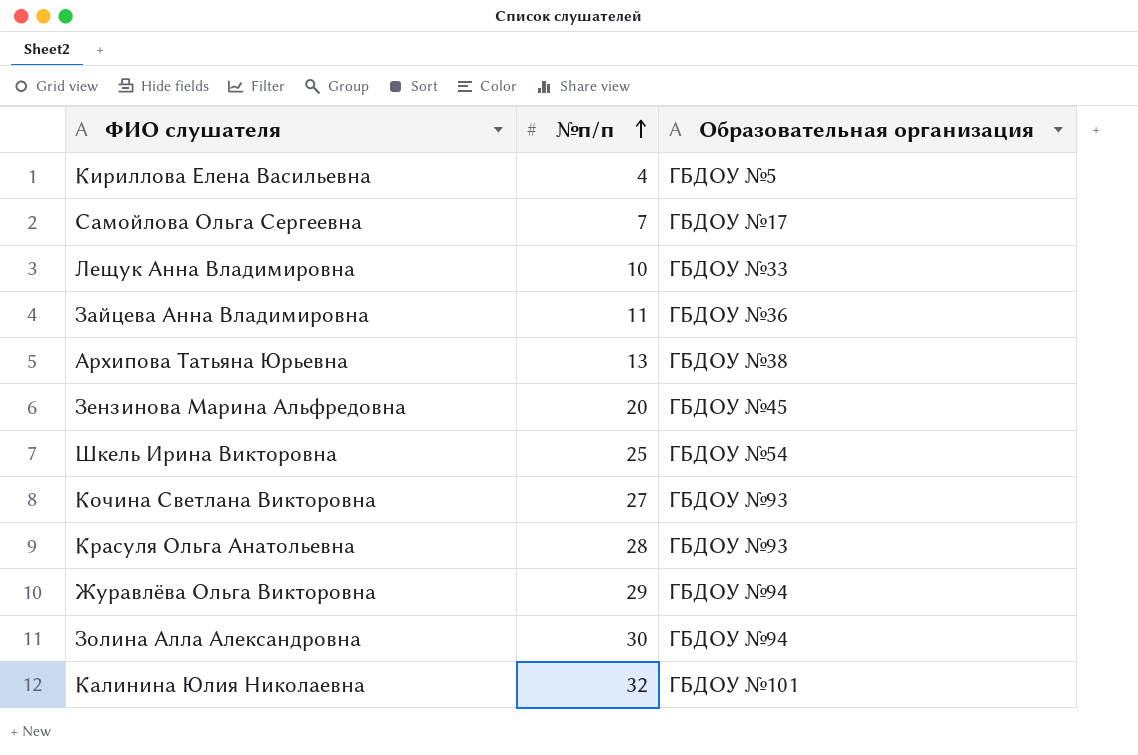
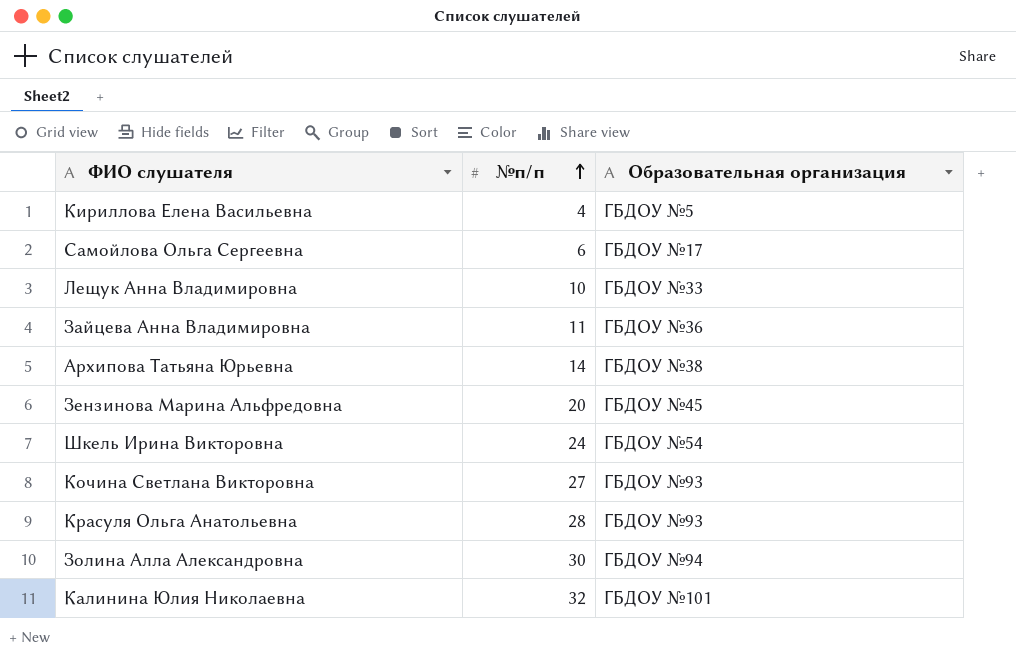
row Журавлёва Ольга Викторовна: 29 | ГБДОУ №94 -> none
Самойлова Ольга Сергеевна | №п/п: 7 -> 6
Архипова Татьяна Юрьевна | №п/п: 13 -> 14
Шкель Ирина Викторовна | №п/п: 25 -> 24

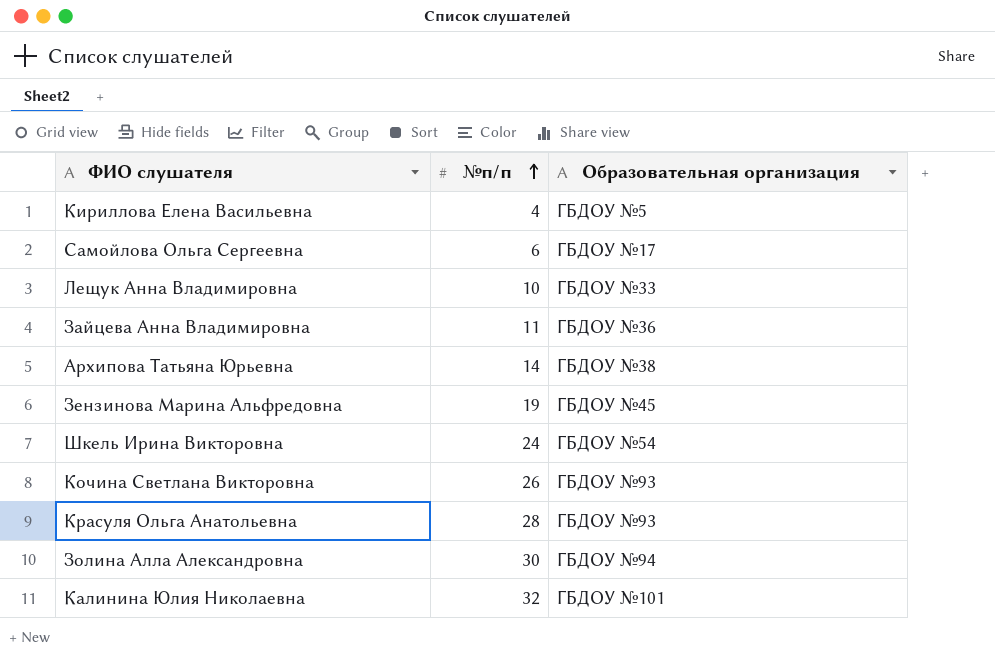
Зензинова Марина Альфредовна | №п/п: 20 -> 19
Кочина Светлана Викторовна | №п/п: 27 -> 26

